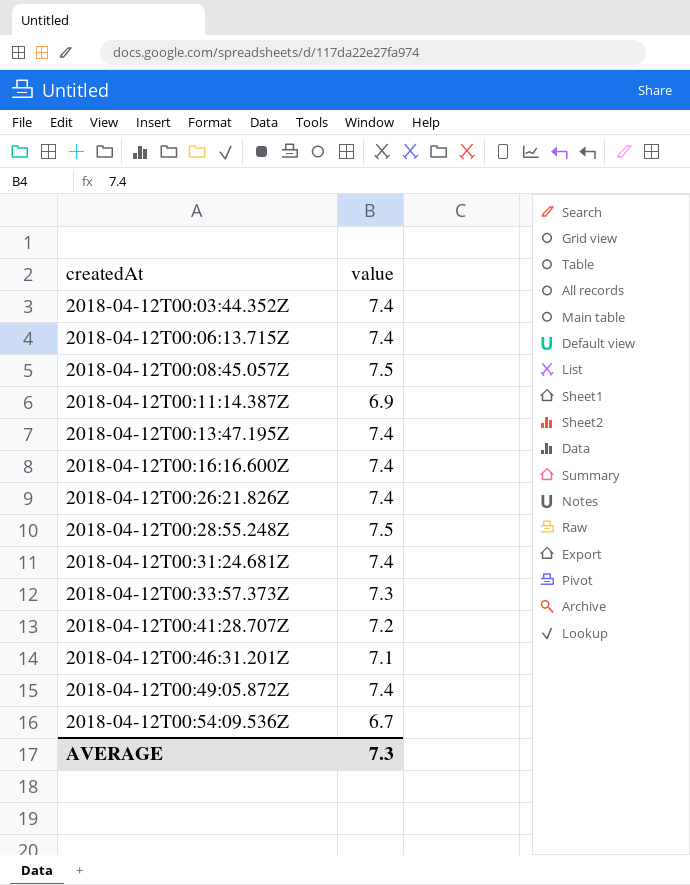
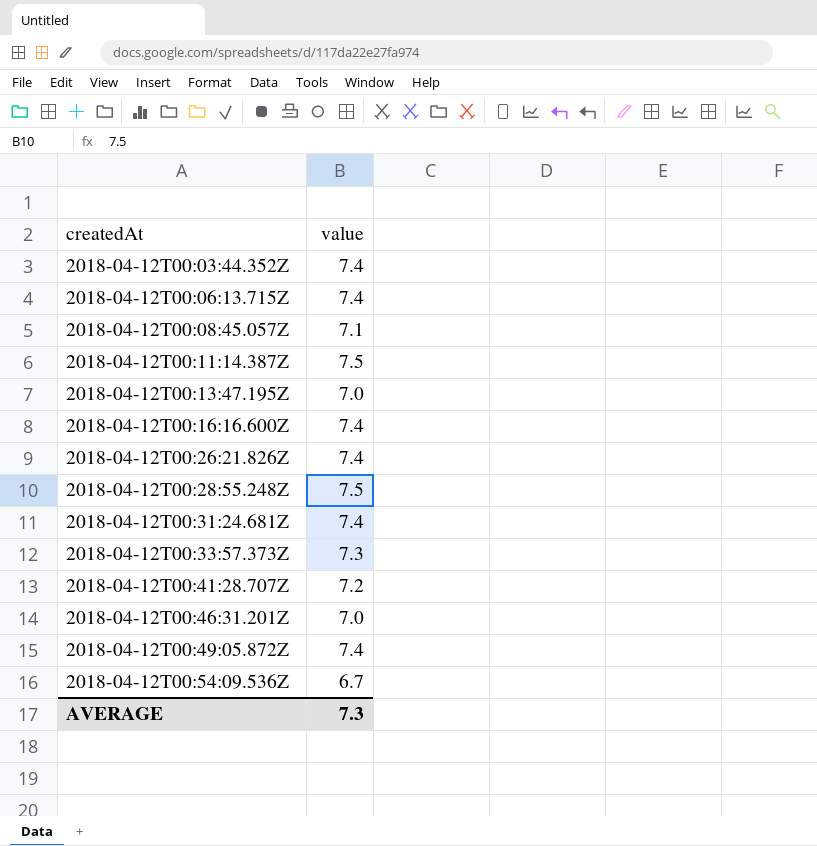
2018-04-12T00:08:45.057Z | value: 7.5 -> 7.1
2018-04-12T00:11:14.387Z | value: 6.9 -> 7.5
2018-04-12T00:13:47.195Z | value: 7.4 -> 7.0
2018-04-12T00:46:31.201Z | value: 7.1 -> 7.0

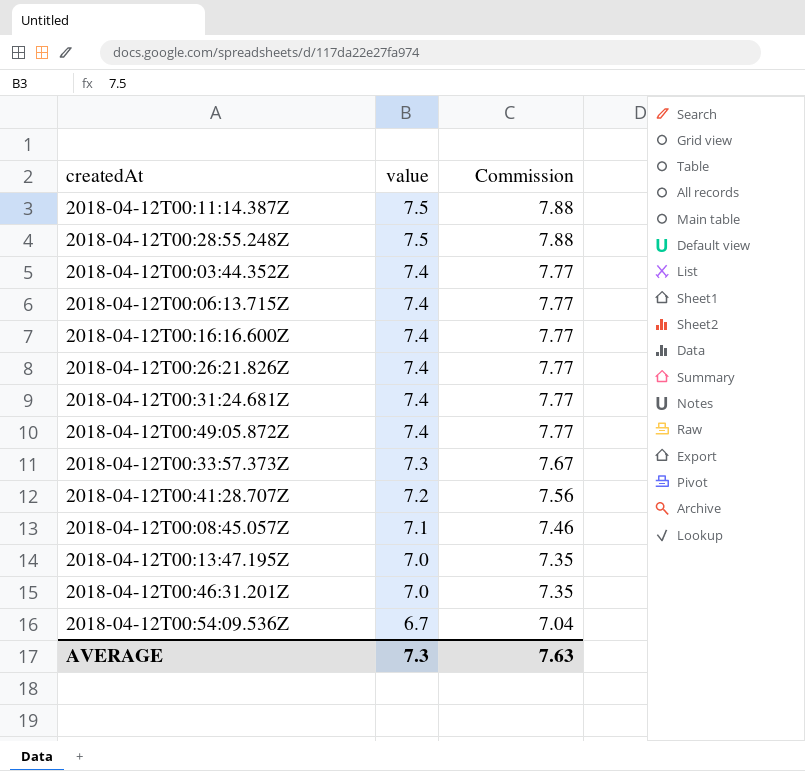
row order: createdAt ascending -> value descending
column Commission | formula: none -> [value] * 1.05

